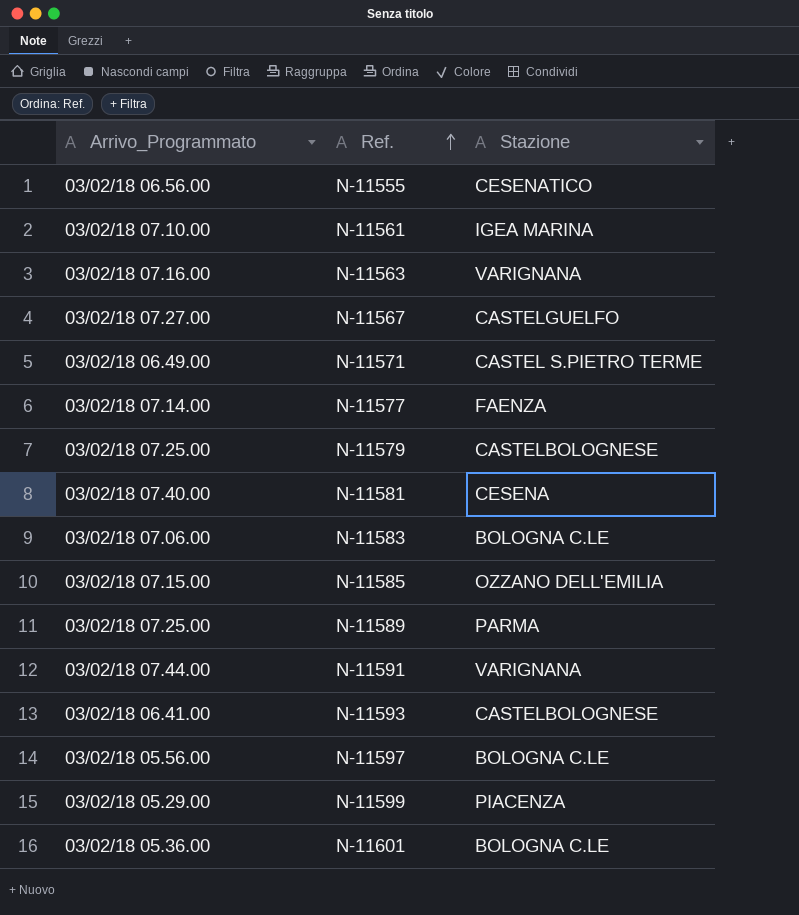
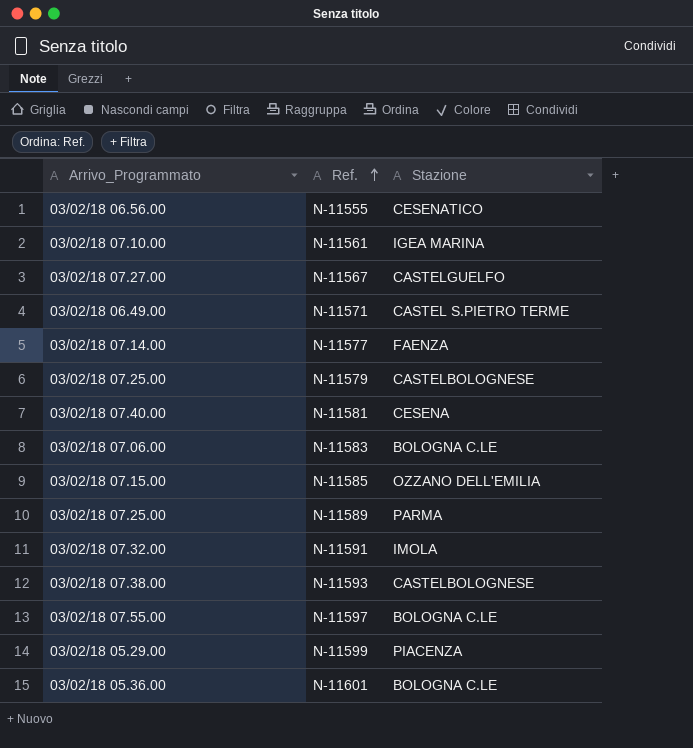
row N-11563: 03/02/18 07.16.00 | VARIGNANA -> none
N-11591 | Arrivo_Programmato: 03/02/18 07.44.00 -> 03/02/18 07.32.00
N-11591 | Stazione: VARIGNANA -> IMOLA
N-11593 | Arrivo_Programmato: 03/02/18 06.41.00 -> 03/02/18 07.38.00
N-11597 | Arrivo_Programmato: 03/02/18 05.56.00 -> 03/02/18 07.55.00

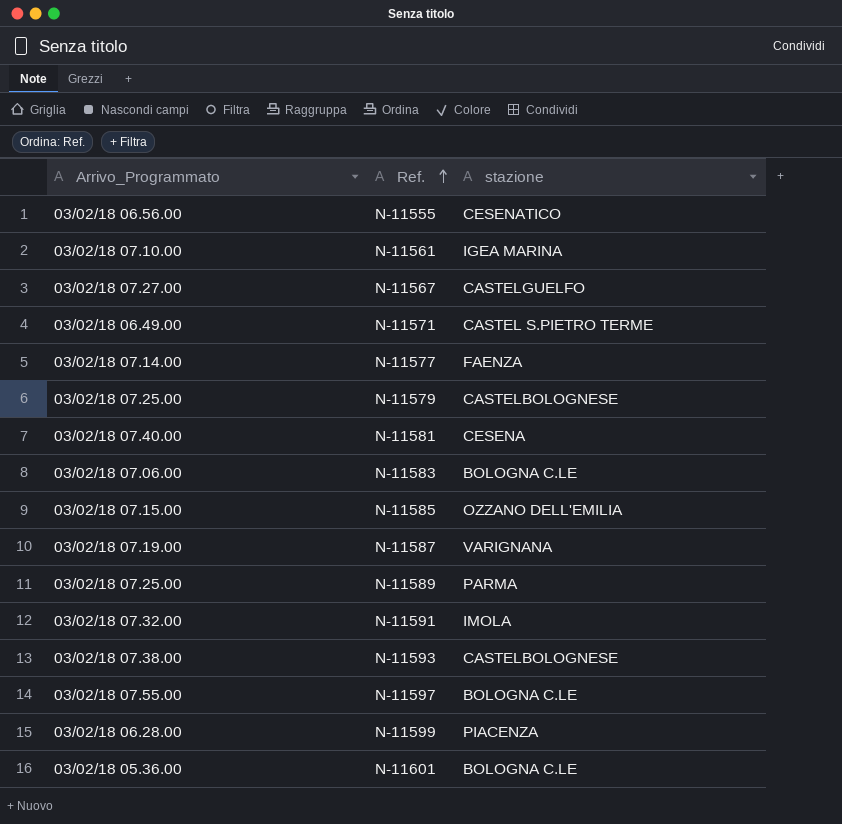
column name: Stazione -> stazione
row N-11587: none -> 03/02/18 07.19.00 | VARIGNANA
N-11599 | Arrivo_Programmato: 03/02/18 05.29.00 -> 03/02/18 06.28.00

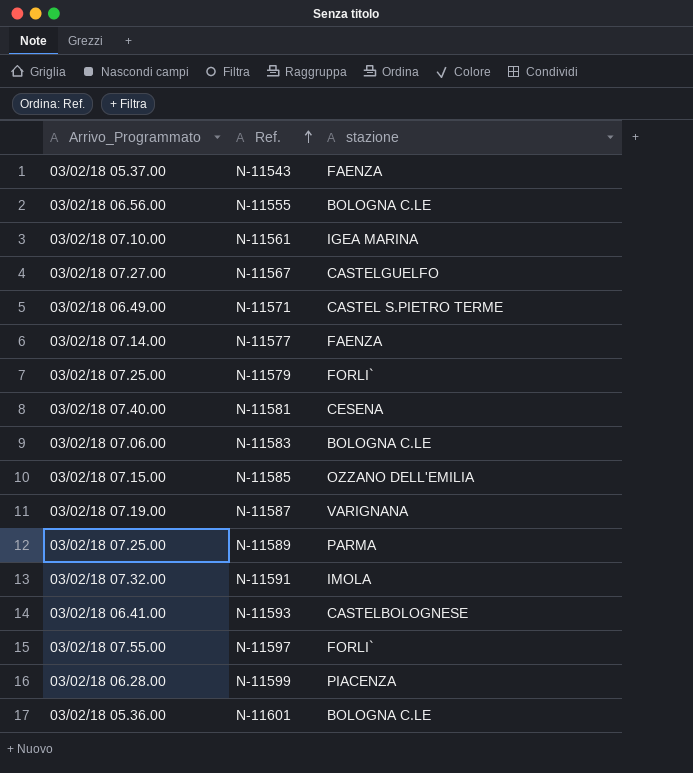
row N-11543: none -> 03/02/18 05.37.00 | FAENZA
N-11555 | stazione: CESENATICO -> BOLOGNA C.LE
N-11579 | stazione: CASTELBOLOGNESE -> FORLI`
N-11593 | Arrivo_Programmato: 03/02/18 07.38.00 -> 03/02/18 06.41.00
N-11597 | stazione: BOLOGNA C.LE -> FORLI`

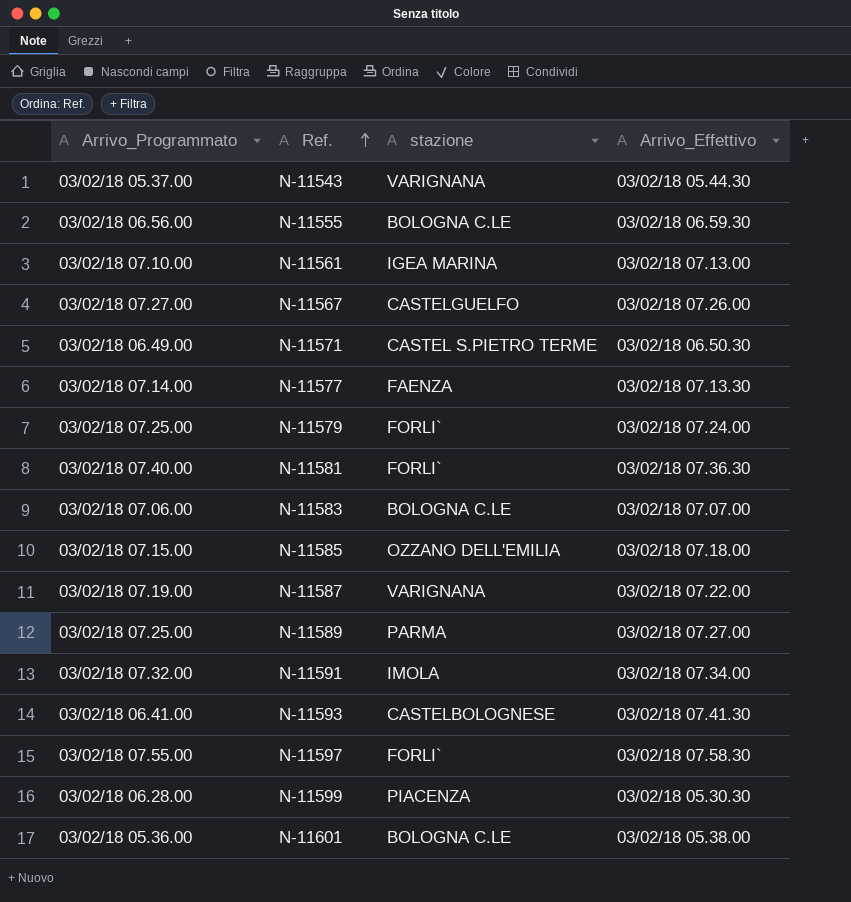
column Arrivo_Effettivo | position: none -> 4
N-11543 | stazione: FAENZA -> VARIGNANA
N-11581 | stazione: CESENA -> FORLI`

